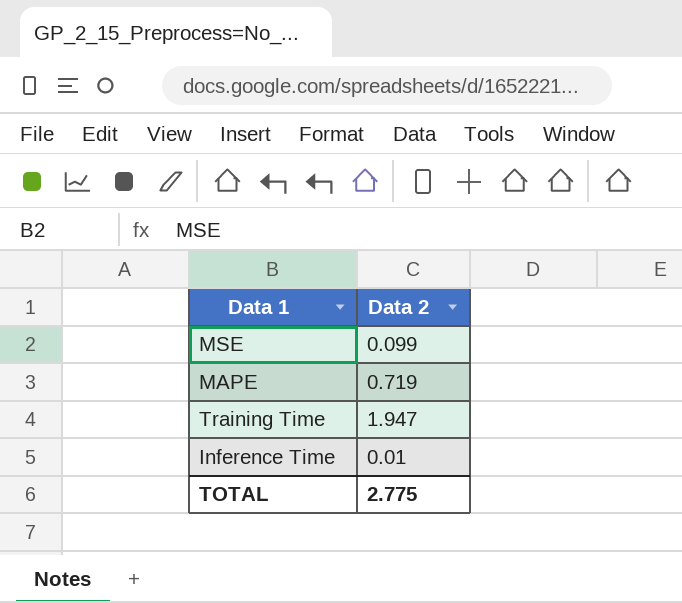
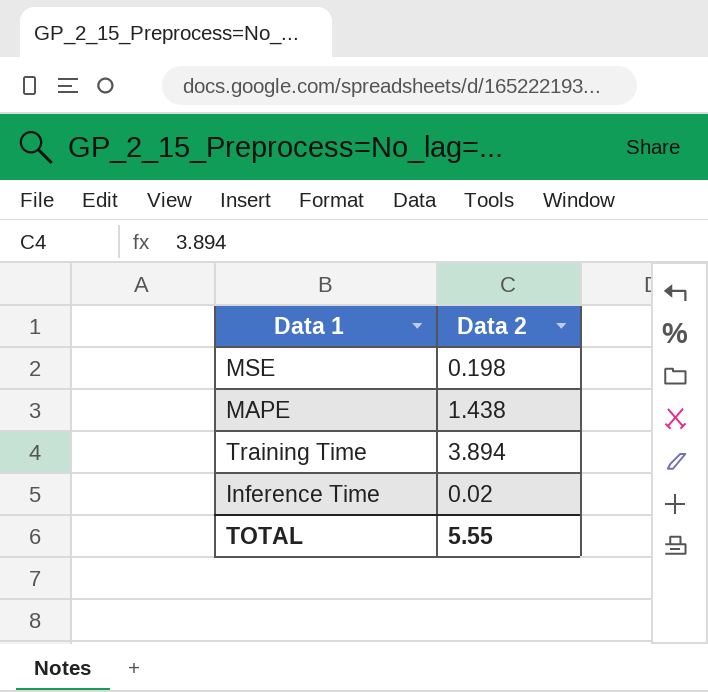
MSE | Data 2: 0.099 -> 0.198
MAPE | Data 2: 0.719 -> 1.438
Training Time | Data 2: 1.947 -> 3.894
Inference Time | Data 2: 0.01 -> 0.02
TOTAL | Data 2: 2.775 -> 5.55

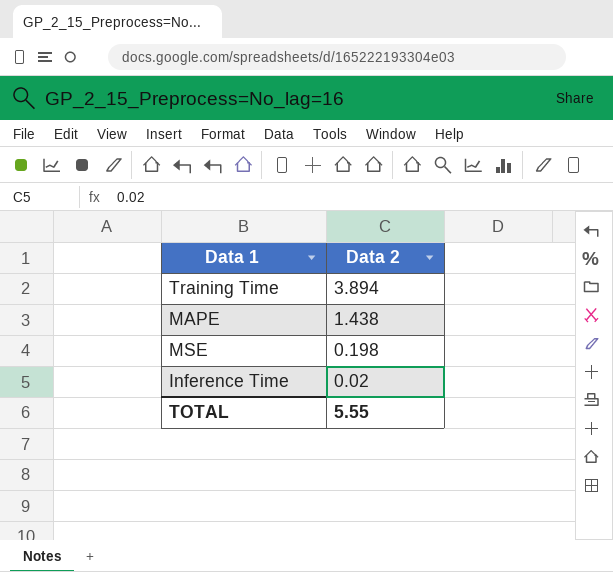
row order: none -> Data 2 descending

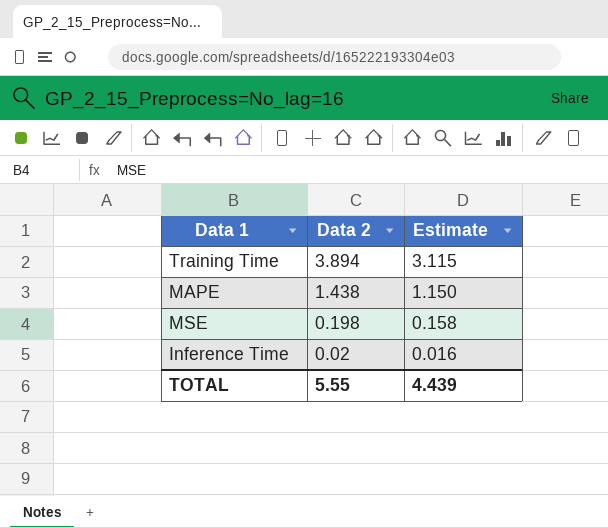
column Estimate | formula: none -> [Data 2] * 0.8

